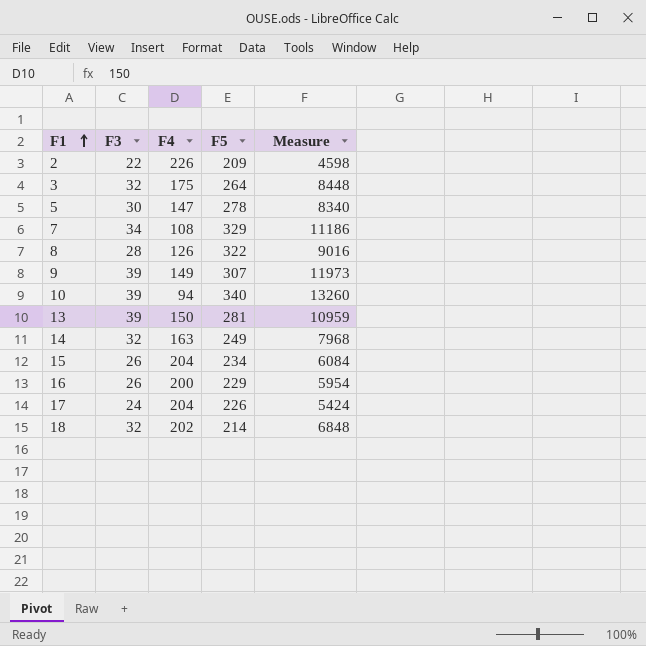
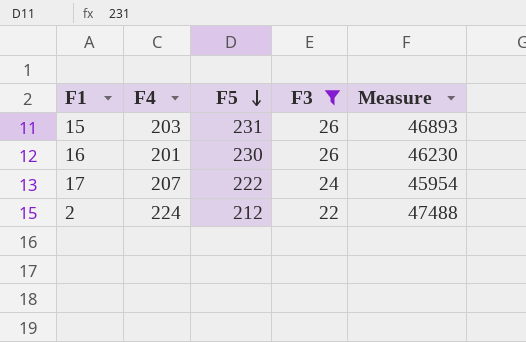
filter: none -> F3 <= 26
row order: F1 ascending -> F5 descending
column F3 | position: 2 -> 4
column Measure | formula: [F3] * [F5] -> [F4] * [F5]
15 | F4: 204 -> 203
15 | F5: 234 -> 231
16 | F4: 200 -> 201
16 | F5: 229 -> 230
17 | F4: 204 -> 207
17 | F5: 226 -> 222
2 | F4: 226 -> 224
2 | F5: 209 -> 212

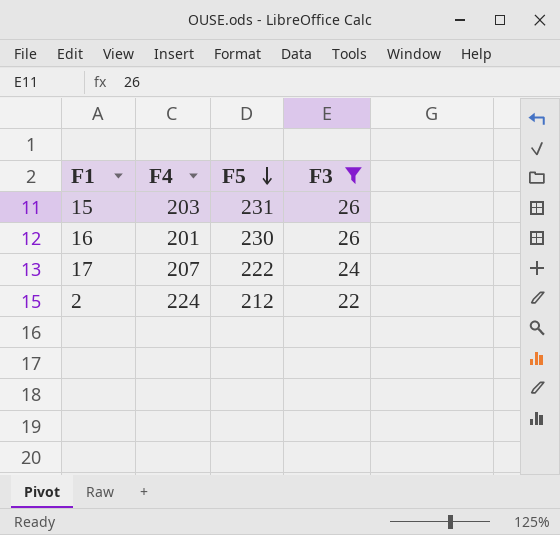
column Measure | formula: [F4] * [F5] -> none

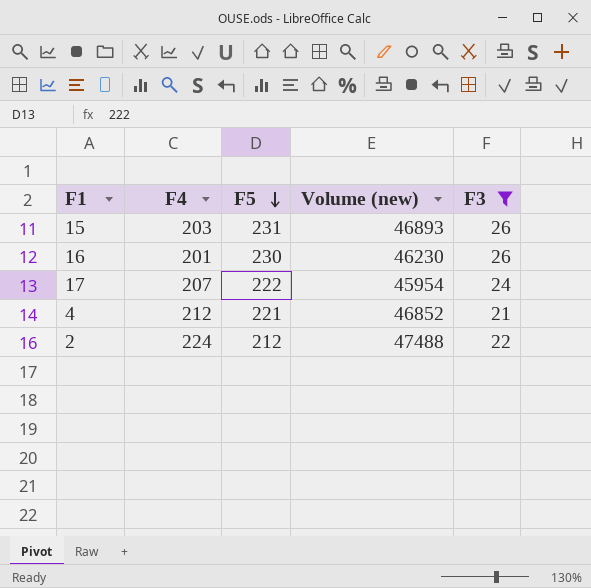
column Volume (new) | formula: none -> [F4] * [F5]
row 4: none -> 212 | 221 | 46852 | 21

